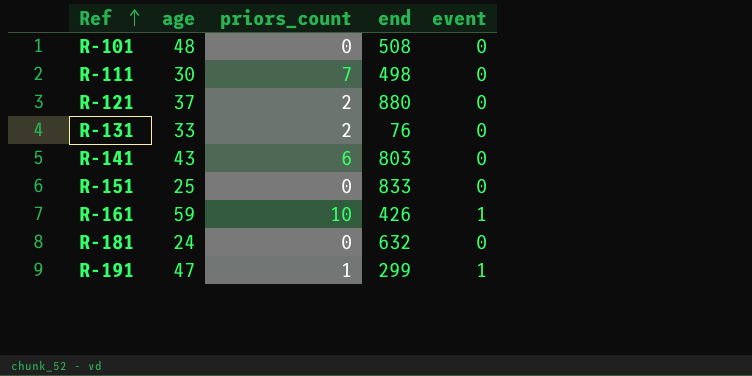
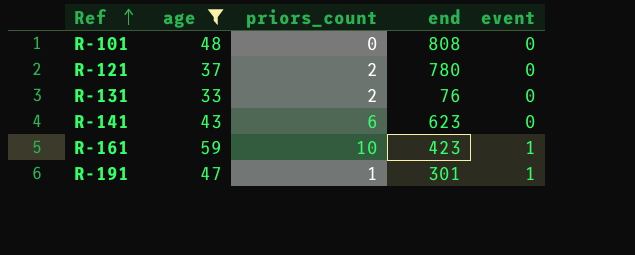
filter: none -> age >= 33
R-101 | end: 508 -> 808
R-121 | end: 880 -> 780
R-141 | end: 803 -> 623
R-161 | end: 426 -> 423
R-191 | end: 299 -> 301

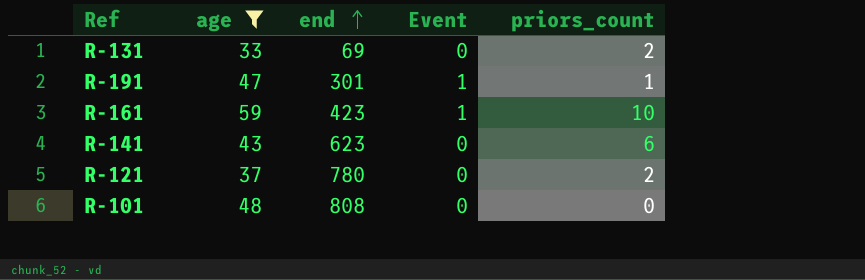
row order: Ref ascending -> end ascending
column name: event -> Event
column priors_count | position: 3 -> 5
R-131 | end: 76 -> 69

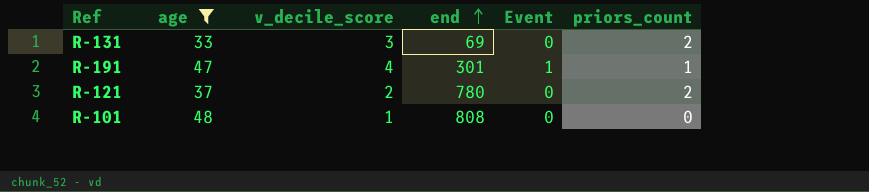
column v_decile_score | position: none -> 3
row R-161: 59 | 423 | 1 | 10 -> none
row R-141: 43 | 623 | 0 | 6 -> none

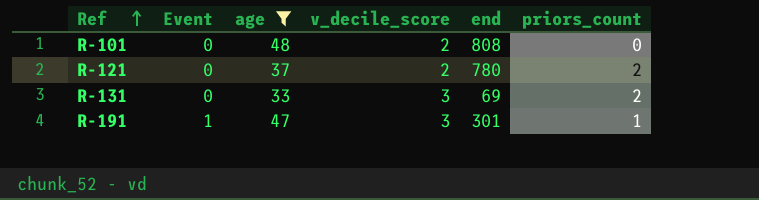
row order: end ascending -> Ref ascending
column Event | position: 5 -> 2
R-101 | v_decile_score: 1 -> 2
R-191 | v_decile_score: 4 -> 3

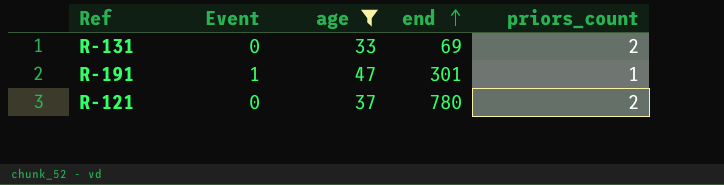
row order: Ref ascending -> end ascending
column v_decile_score | position: 4 -> none
row R-101: 0 | 48 | 2 | 808 | 0 -> none

